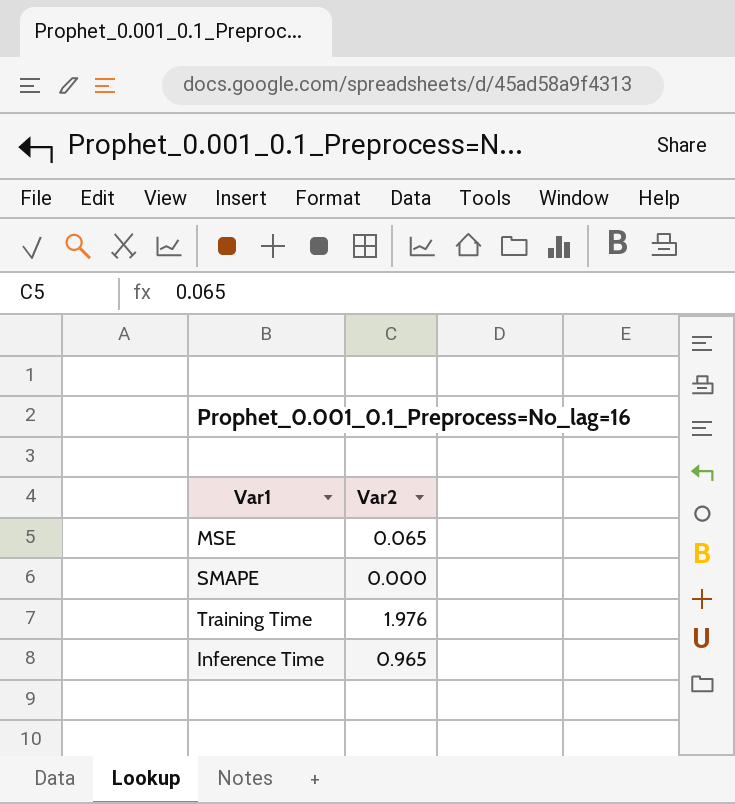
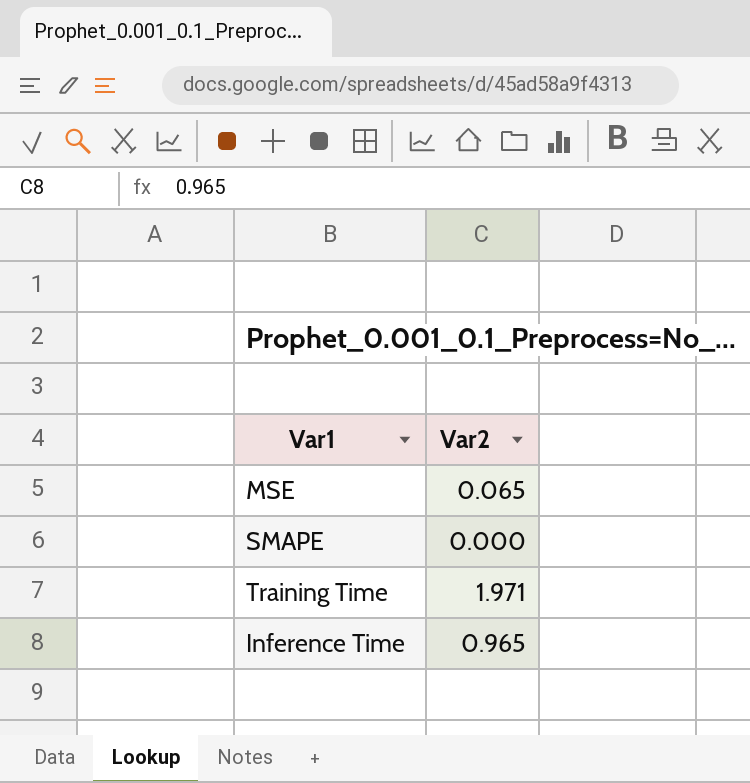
Training Time | Var2: 1.976 -> 1.971

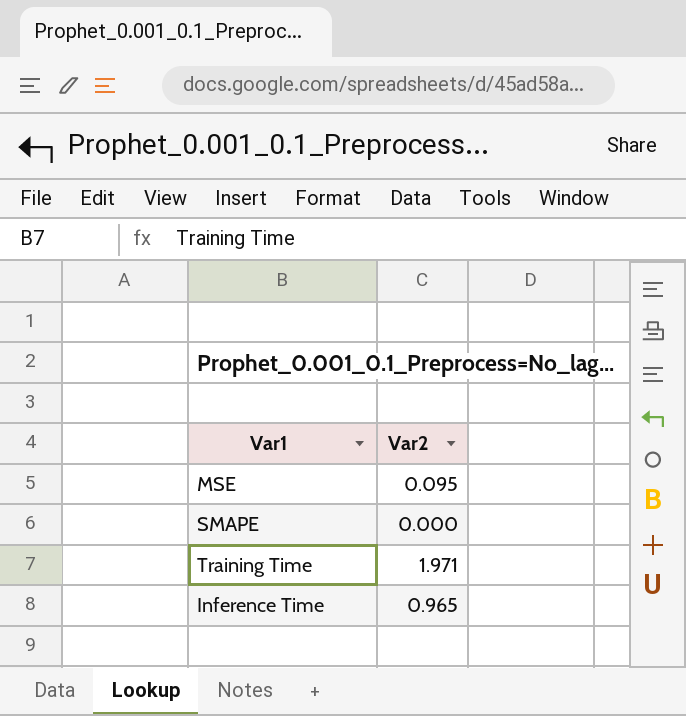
MSE | Var2: 0.065 -> 0.095

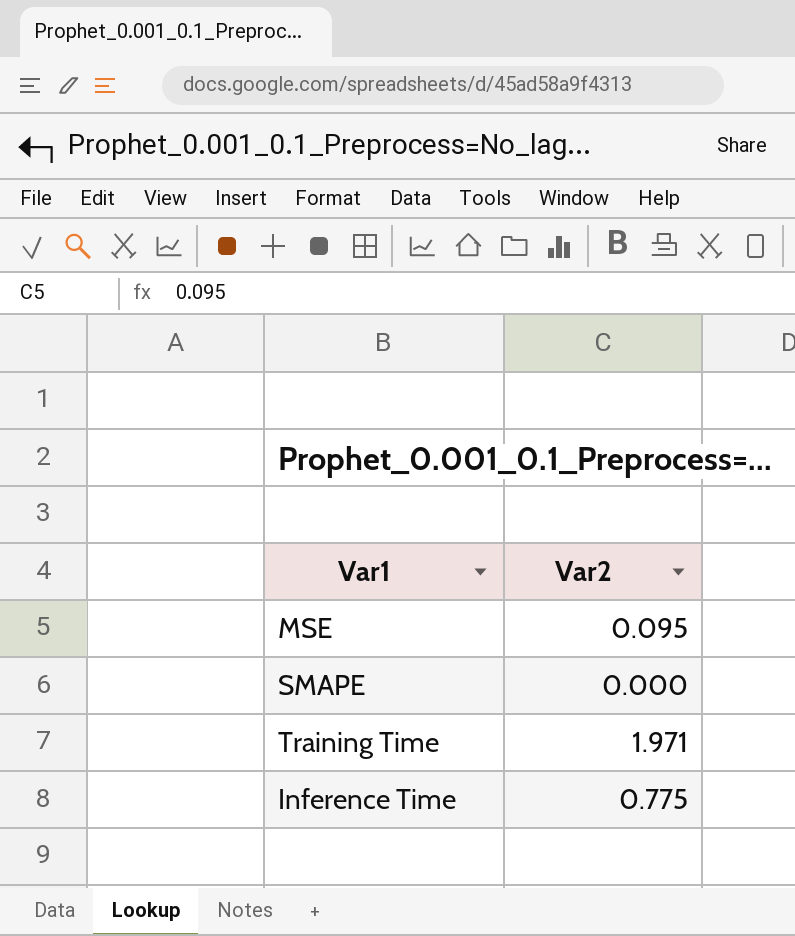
Inference Time | Var2: 0.965 -> 0.775

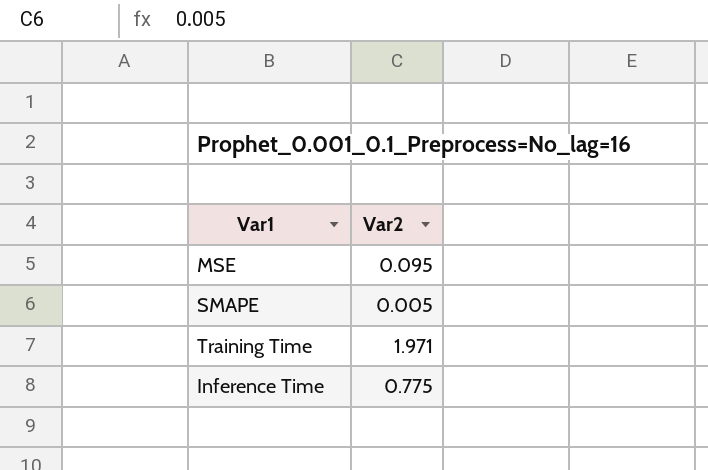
SMAPE | Var2: 0.000 -> 0.005

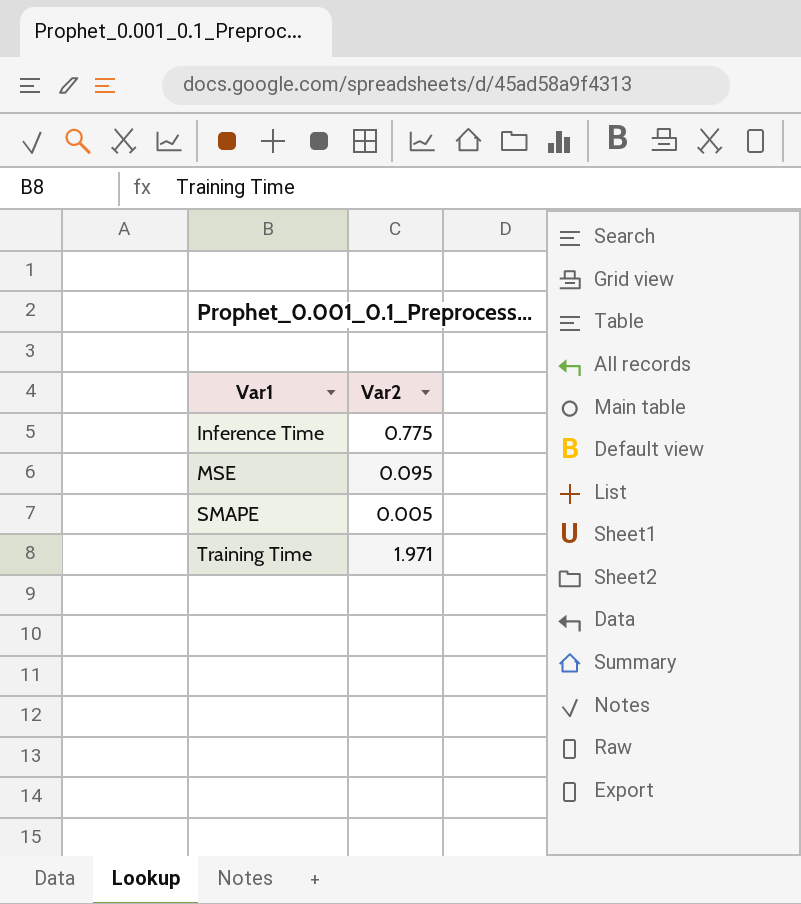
row order: none -> Var1 ascending

